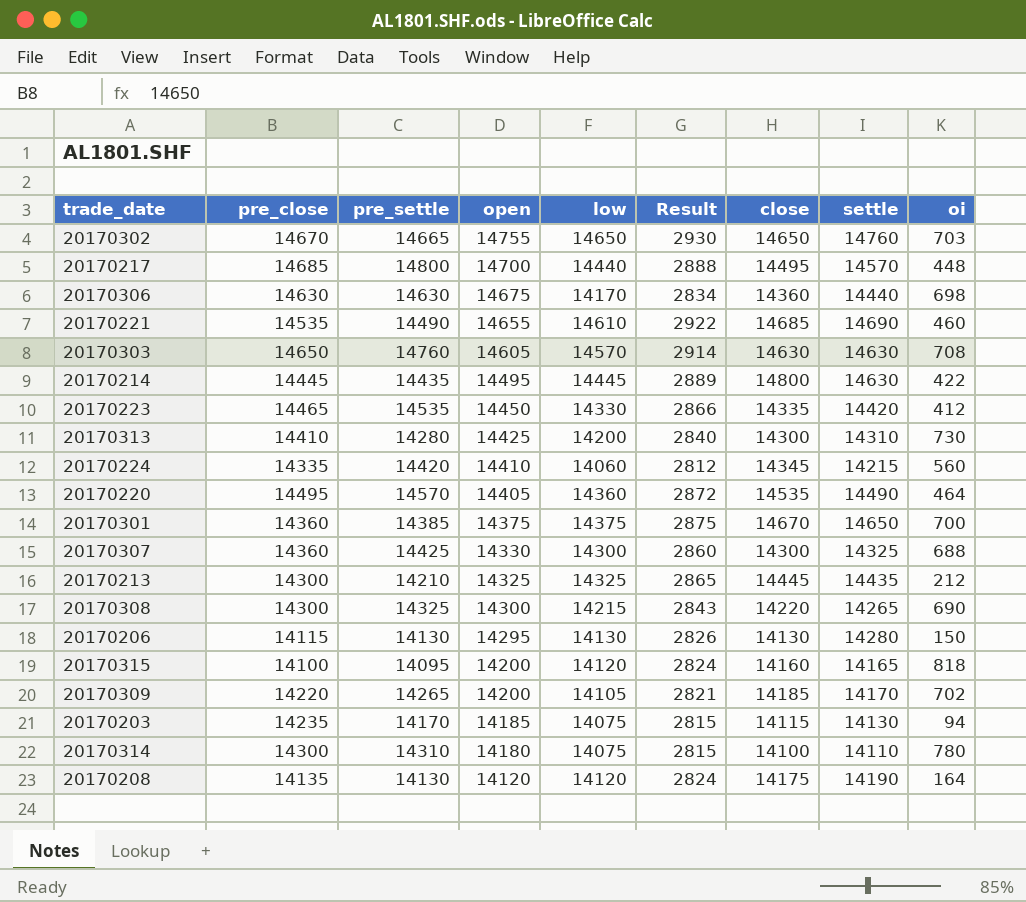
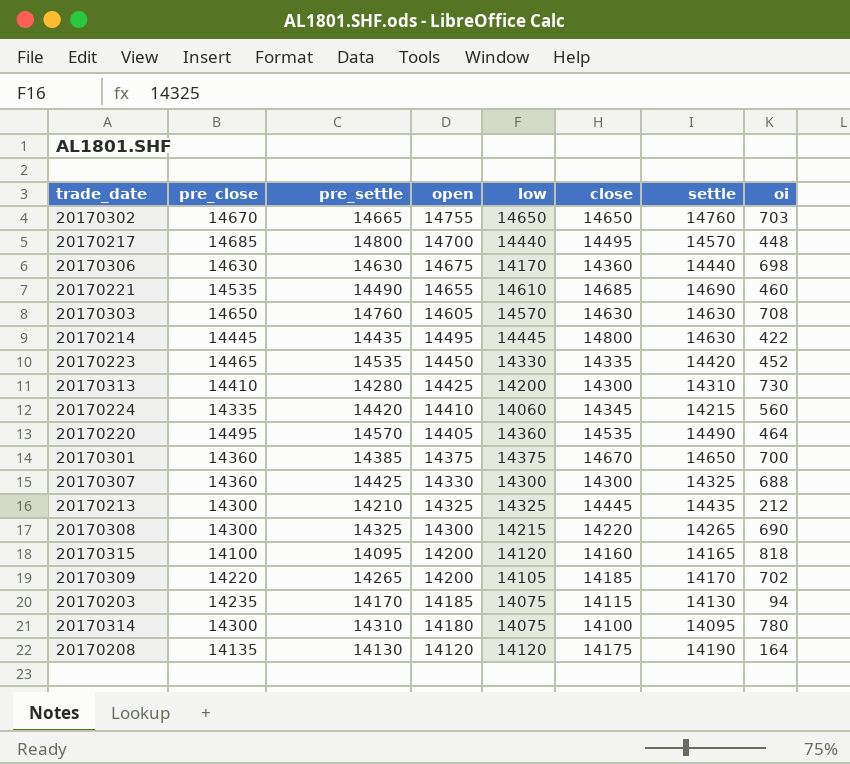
column Result | formula: [low] * 0.2 -> none
row 20170206: 14115 | 14130 | 14295 | 14130 | 2826 | 14130 | 14280 | 150 -> none
20170223 | oi: 412 -> 452
20170314 | settle: 14110 -> 14095

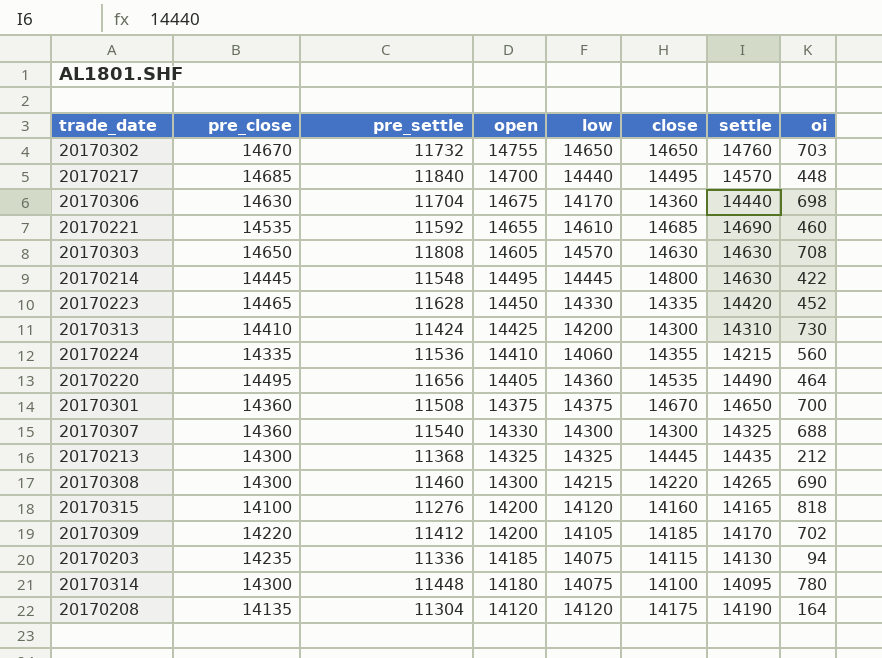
20170302 | pre_settle: 14665 -> 11732
20170217 | pre_settle: 14800 -> 11840
20170306 | pre_settle: 14630 -> 11704
20170221 | pre_settle: 14490 -> 11592
20170303 | pre_settle: 14760 -> 11808
20170214 | pre_settle: 14435 -> 11548
20170223 | pre_settle: 14535 -> 11628
20170313 | pre_settle: 14280 -> 11424
20170224 | pre_settle: 14420 -> 11536
20170224 | close: 14345 -> 14355
20170220 | pre_settle: 14570 -> 11656
20170301 | pre_settle: 14385 -> 11508
20170307 | pre_settle: 14425 -> 11540
20170213 | pre_settle: 14210 -> 11368
20170308 | pre_settle: 14325 -> 11460
20170315 | pre_settle: 14095 -> 11276
20170309 | pre_settle: 14265 -> 11412
20170203 | pre_settle: 14170 -> 11336
20170314 | pre_settle: 14310 -> 11448
20170208 | pre_settle: 14130 -> 11304

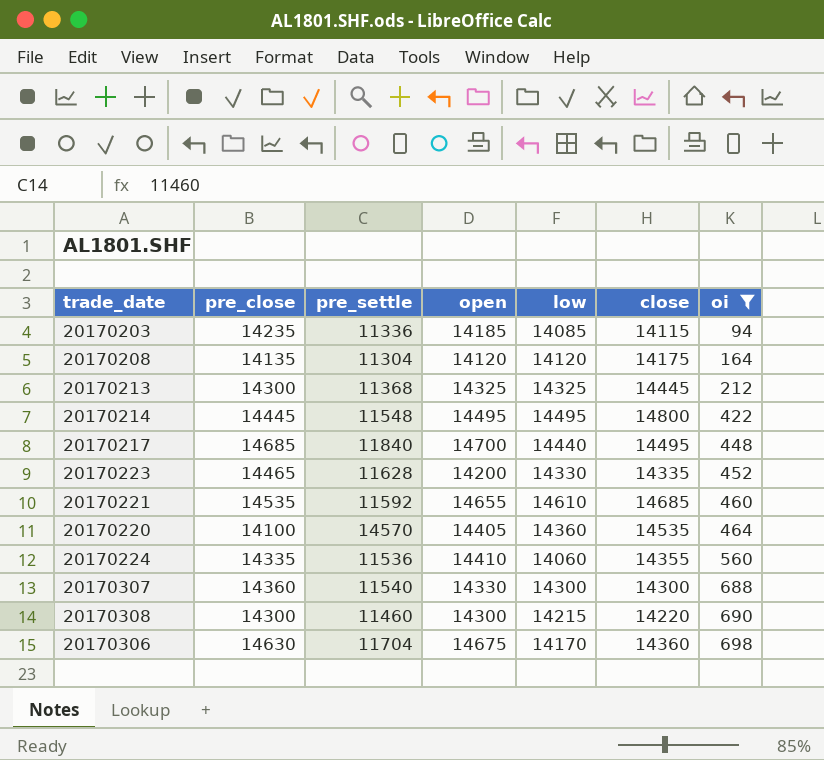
filter: none -> oi <= 698
row order: open descending -> oi ascending
column settle | position: 7 -> none
20170203 | low: 14075 -> 14085
20170214 | low: 14445 -> 14495
20170223 | open: 14450 -> 14200
20170220 | pre_close: 14495 -> 14100
20170220 | pre_settle: 11656 -> 14570

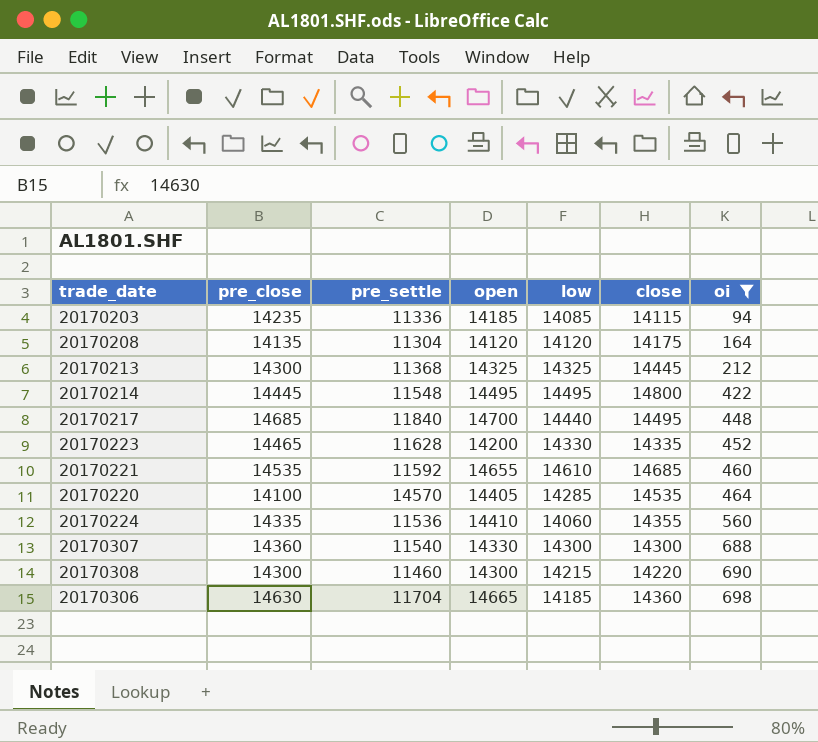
20170220 | low: 14360 -> 14285
20170306 | open: 14675 -> 14665
20170306 | low: 14170 -> 14185

